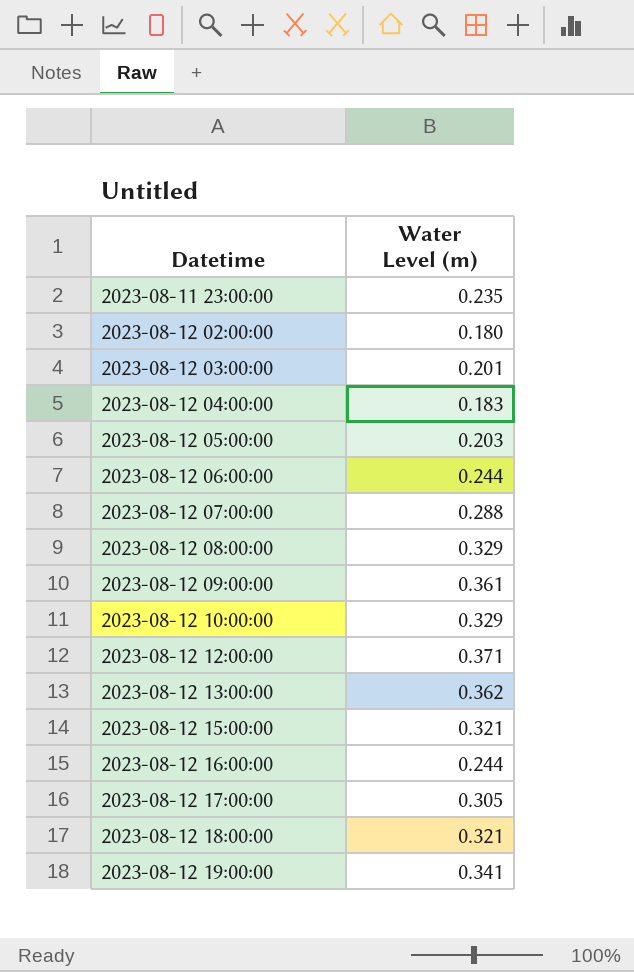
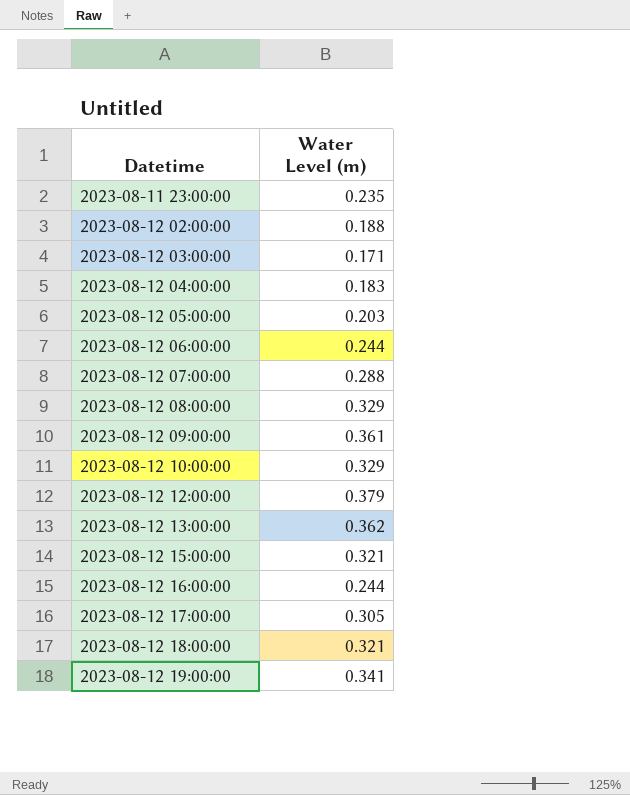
2023-08-12 02:00:00 | Water Level (m): 0.180 -> 0.188
2023-08-12 03:00:00 | Water Level (m): 0.201 -> 0.171
2023-08-12 12:00:00 | Water Level (m): 0.371 -> 0.379

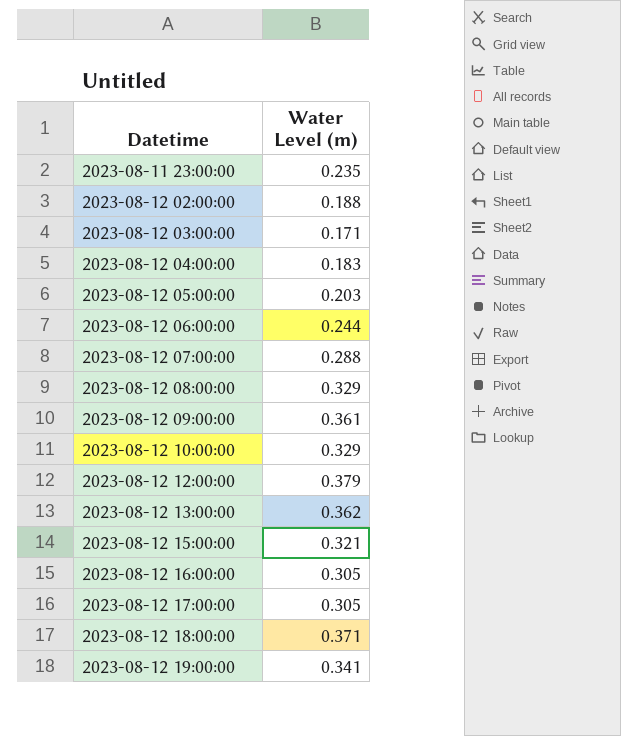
2023-08-12 16:00:00 | Water Level (m): 0.244 -> 0.305
2023-08-12 18:00:00 | Water Level (m): 0.321 -> 0.371

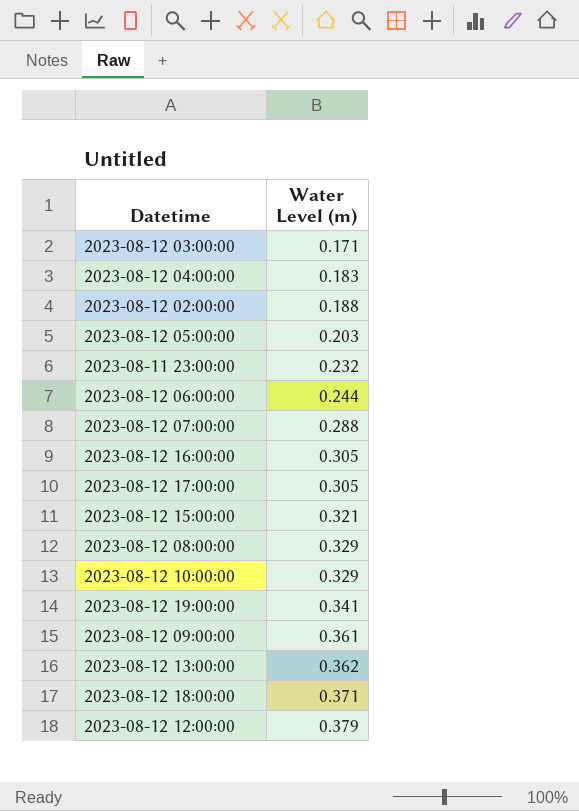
row order: Datetime ascending -> Water Level (m) ascending
2023-08-11 23:00:00 | Water Level (m): 0.235 -> 0.232

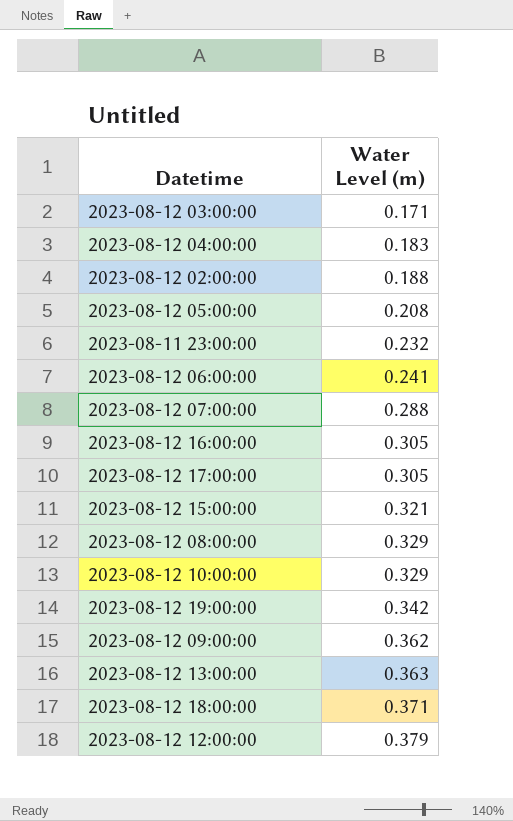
2023-08-12 05:00:00 | Water Level (m): 0.203 -> 0.208
2023-08-12 06:00:00 | Water Level (m): 0.244 -> 0.241
2023-08-12 19:00:00 | Water Level (m): 0.341 -> 0.342
2023-08-12 09:00:00 | Water Level (m): 0.361 -> 0.362
2023-08-12 13:00:00 | Water Level (m): 0.362 -> 0.363

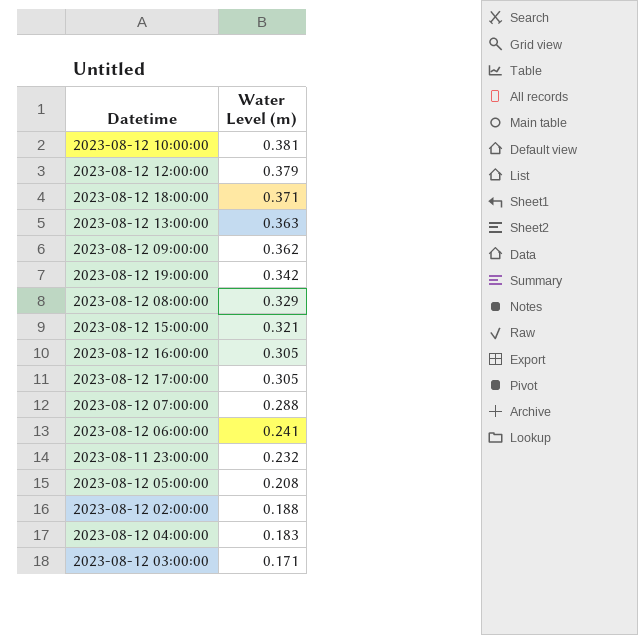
row order: Water Level (m) ascending -> Water Level (m) descending
2023-08-12 10:00:00 | Water Level (m): 0.329 -> 0.381

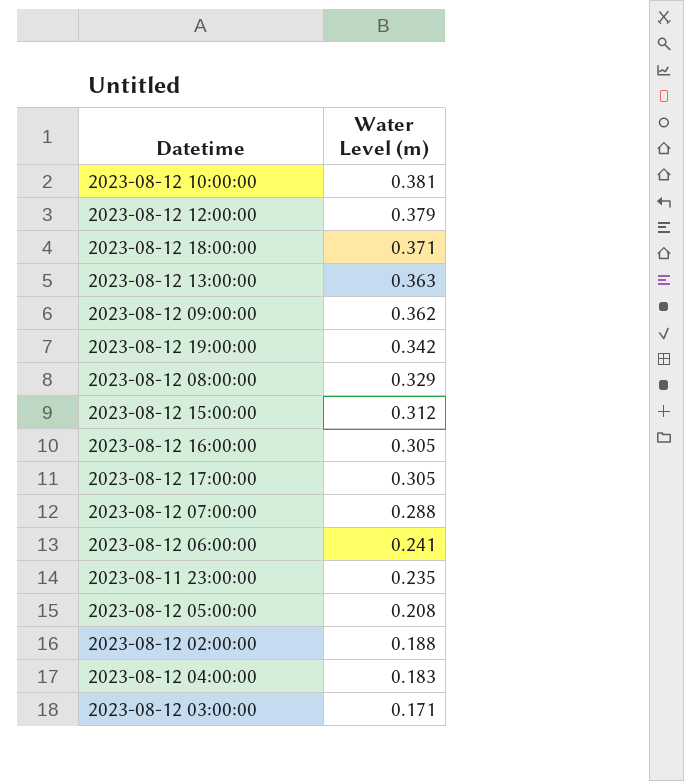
2023-08-12 15:00:00 | Water Level (m): 0.321 -> 0.312
2023-08-11 23:00:00 | Water Level (m): 0.232 -> 0.235

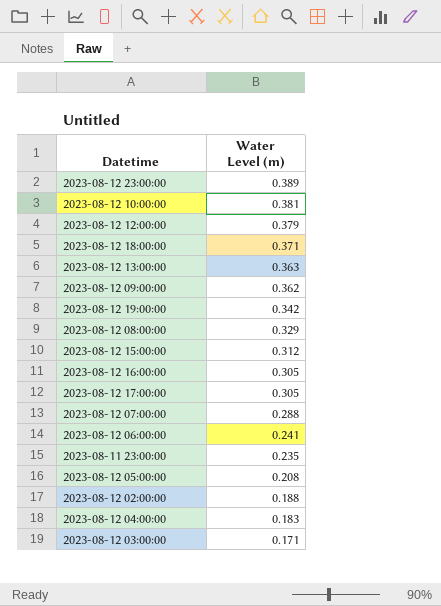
row 2023-08-12 23:00:00: none -> 0.389

